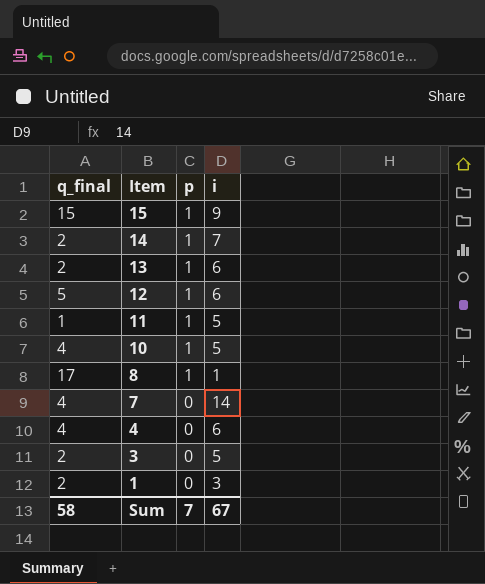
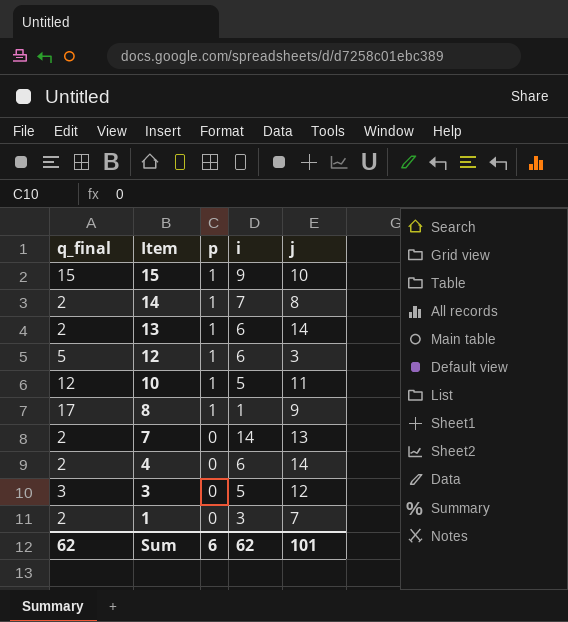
column j | position: none -> 5
row 11: 1 | 1 | 5 -> none
10 | q_final: 4 -> 12
7 | q_final: 4 -> 2
4 | q_final: 4 -> 2
3 | q_final: 2 -> 3
Sum | q_final: 58 -> 62
Sum | p: 7 -> 6
Sum | i: 67 -> 62

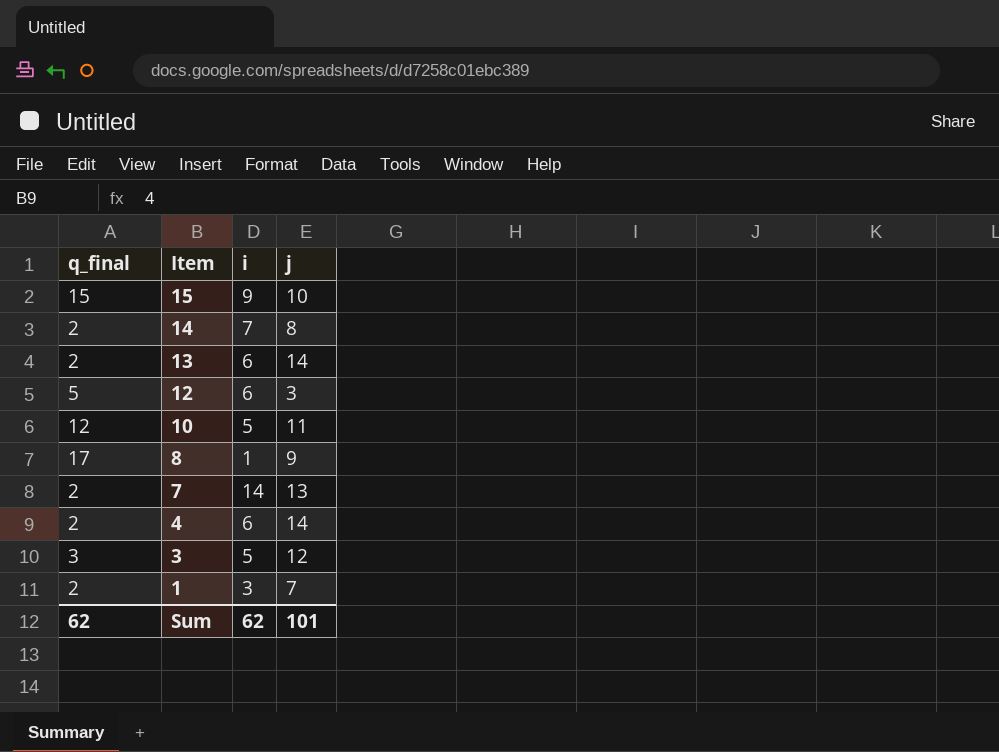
column p | position: 3 -> none

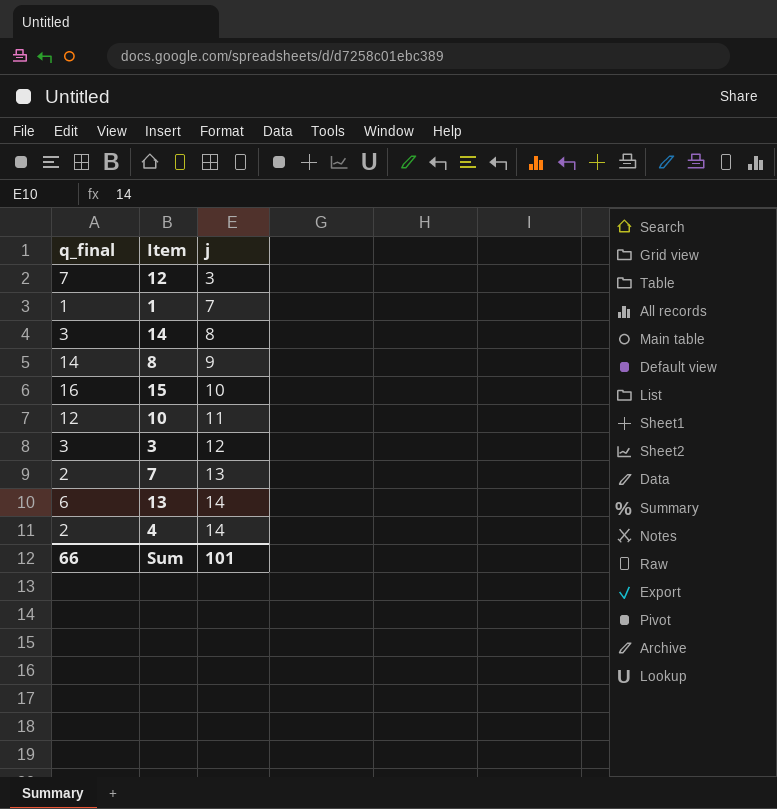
row order: Item descending -> j ascending
column i | position: 3 -> none
12 | q_final: 5 -> 7
1 | q_final: 2 -> 1
14 | q_final: 2 -> 3
8 | q_final: 17 -> 14
15 | q_final: 15 -> 16
13 | q_final: 2 -> 6
Sum | q_final: 62 -> 66

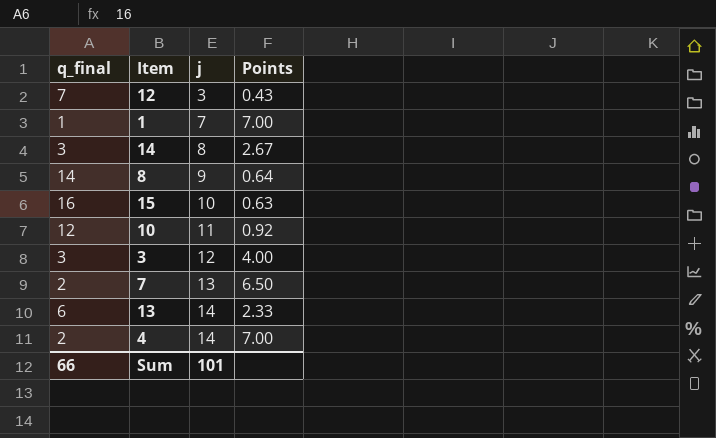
column Points | formula: none -> [j] / [q_final]

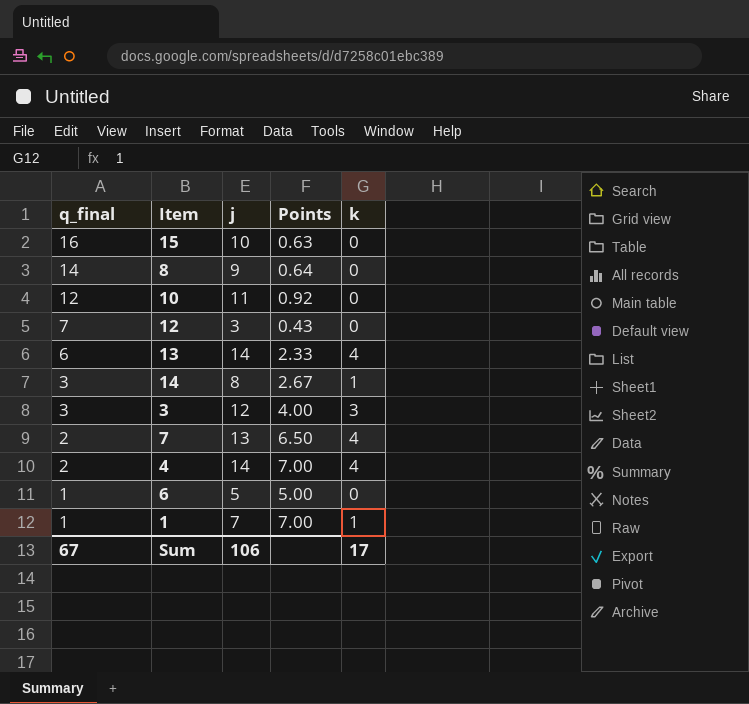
row order: j ascending -> q_final descending
column k | position: none -> 5
row 6: none -> 1 | 5 | 5.00 | 0
Sum | q_final: 66 -> 67
Sum | j: 101 -> 106

